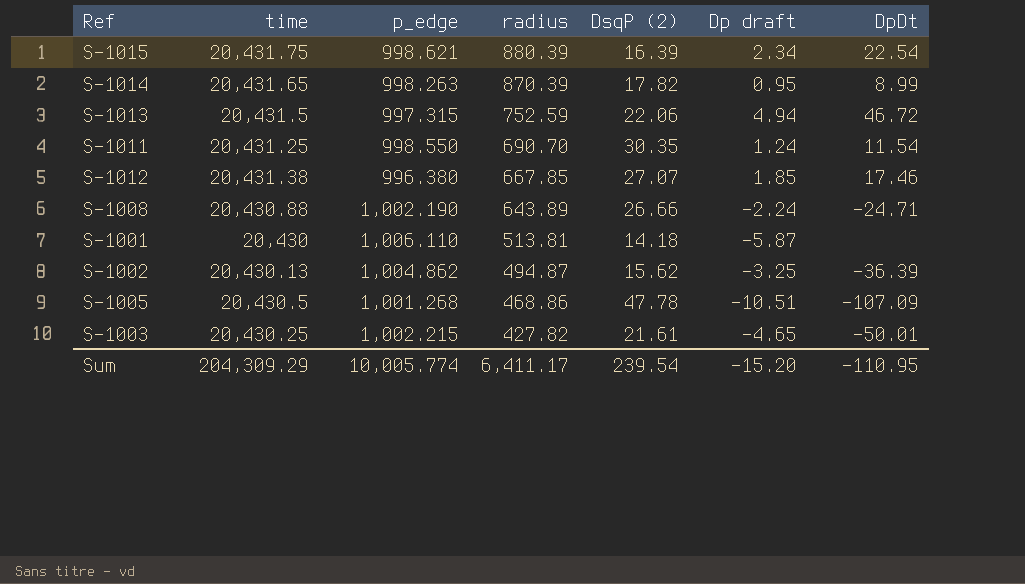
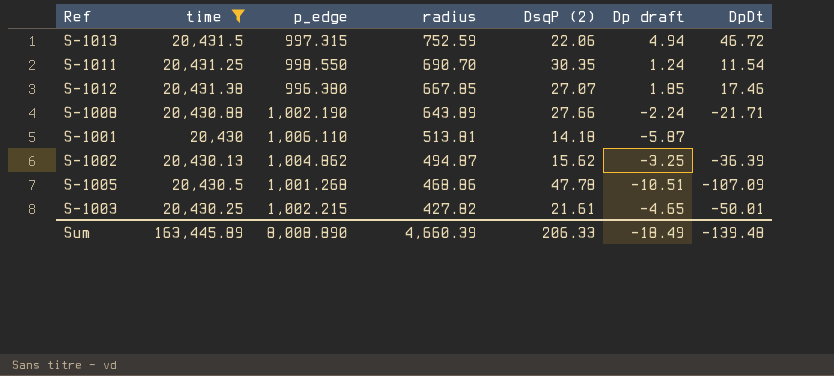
filter: none -> time <= 20,431.5
S-1008 | DsqP (2): 26.66 -> 27.66
S-1008 | DpDt: -24.71 -> -21.71
Sum | time: 204,309.29 -> 163,445.89
Sum | p_edge: 10,005.774 -> 8,008.890
Sum | radius: 6,411.17 -> 4,660.39
Sum | DsqP (2): 239.54 -> 206.33
Sum | Dp draft: -15.20 -> -18.49
Sum | DpDt: -110.95 -> -139.48

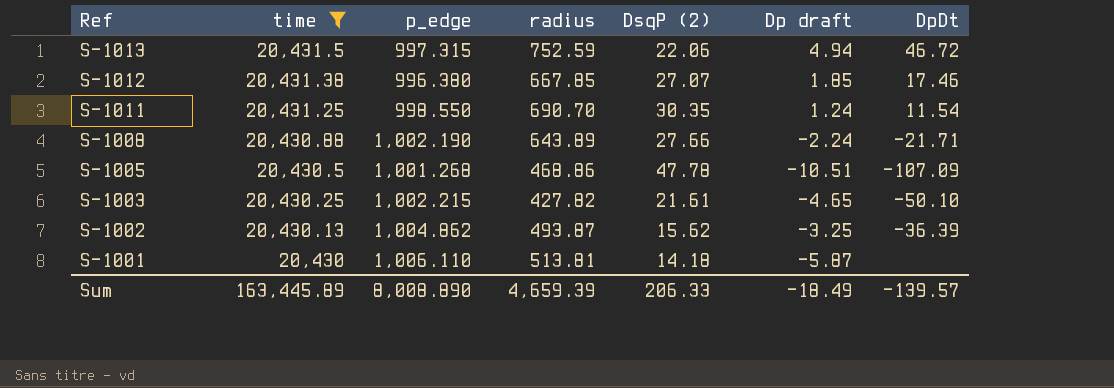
row order: radius descending -> Ref descending
S-1003 | DpDt: -50.01 -> -50.10
S-1002 | radius: 494.87 -> 493.87
Sum | radius: 4,660.39 -> 4,659.39
Sum | DpDt: -139.48 -> -139.57

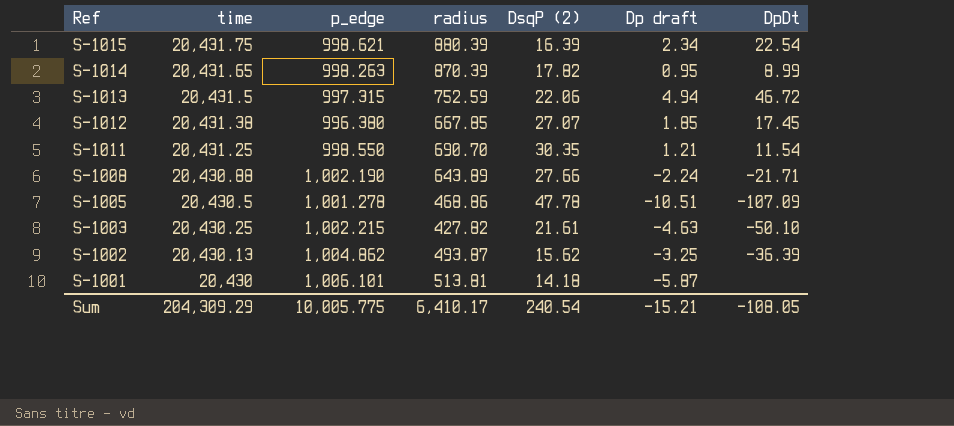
filter: time <= 20,431.5 -> none
S-1012 | DpDt: 17.46 -> 17.45
S-1011 | Dp draft: 1.24 -> 1.21
S-1005 | p_edge: 1,001.268 -> 1,001.278
S-1003 | Dp draft: -4.65 -> -4.63
S-1001 | p_edge: 1,006.110 -> 1,006.101
Sum | time: 163,445.89 -> 204,309.29
Sum | p_edge: 8,008.890 -> 10,005.775
Sum | radius: 4,659.39 -> 6,410.17
Sum | DsqP (2): 206.33 -> 240.54
Sum | Dp draft: -18.49 -> -15.21
Sum | DpDt: -139.57 -> -108.05

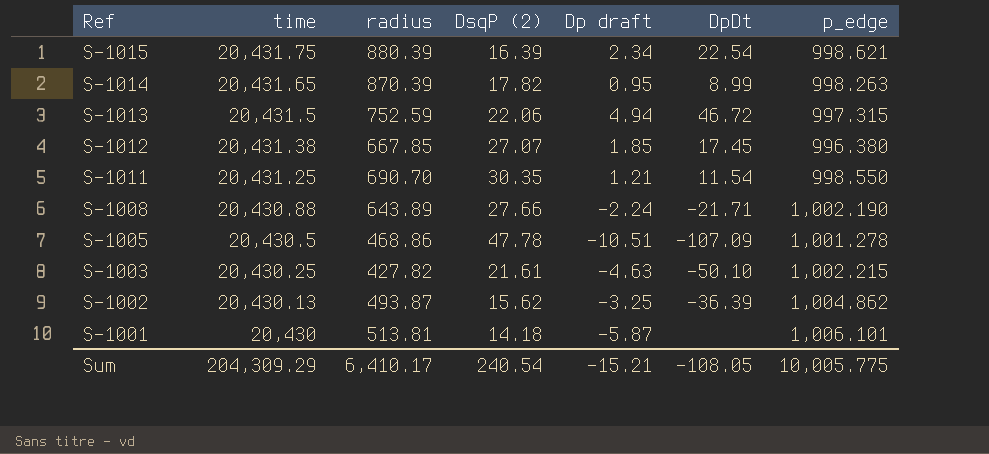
column p_edge | position: 3 -> 7

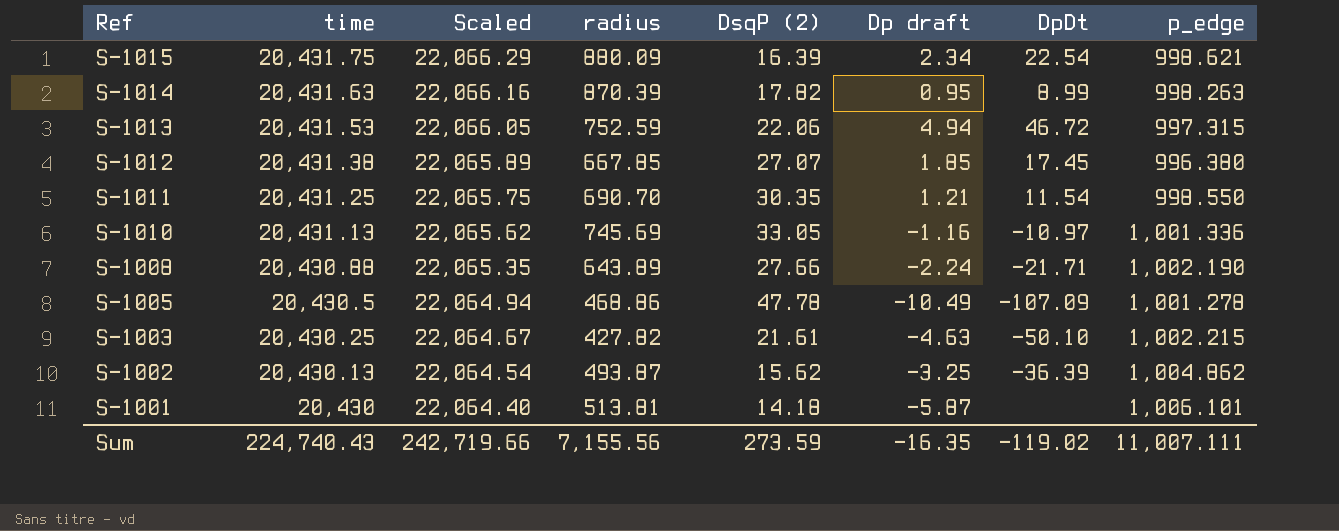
column Scaled | formula: none -> [time] * 1.08
S-1015 | radius: 880.39 -> 880.09
S-1014 | time: 20,431.65 -> 20,431.63
S-1013 | time: 20,431.5 -> 20,431.53
row S-1010: none -> 20,431.13 | 22,065.62 | 745.69 | 33.05 | -1.16 | -10.97 | 1,001.336
S-1005 | Dp draft: -10.51 -> -10.49
Sum | time: 204,309.29 -> 224,740.43
Sum | radius: 6,410.17 -> 7,155.56
Sum | DsqP (2): 240.54 -> 273.59
Sum | Dp draft: -15.21 -> -16.35
Sum | DpDt: -108.05 -> -119.02
Sum | p_edge: 10,005.775 -> 11,007.111

